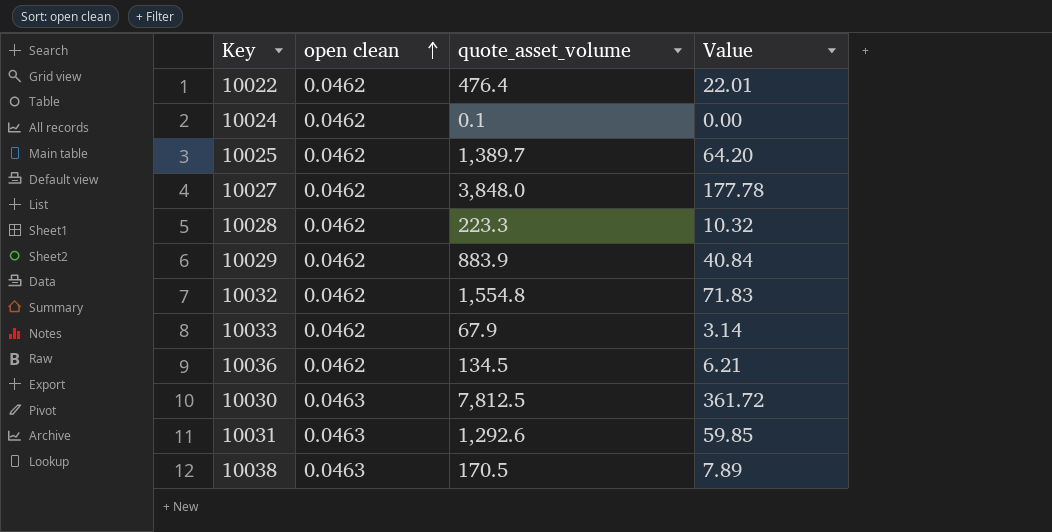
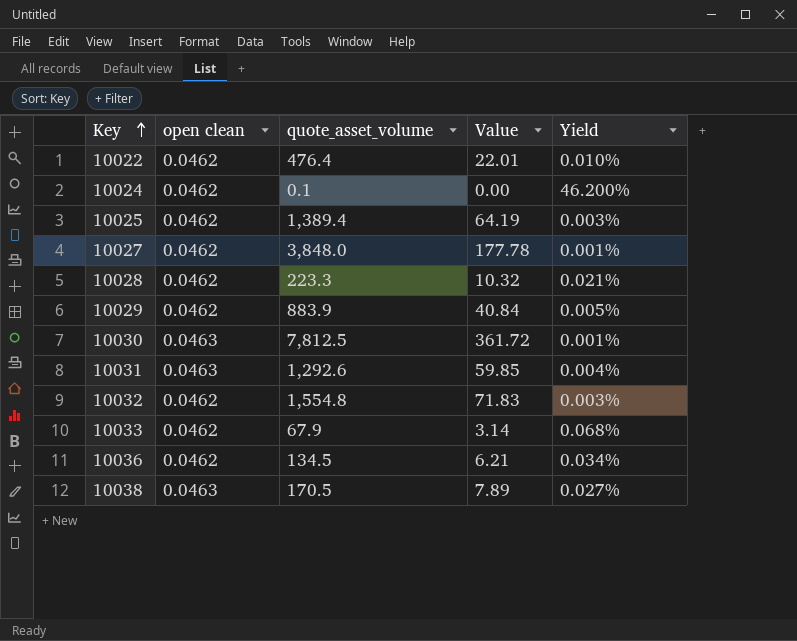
row order: open clean ascending -> Key ascending
column Yield | formula: none -> [open clean] / [quote_asset_volume]
10025 | quote_asset_volume: 1,389.7 -> 1,389.4
10025 | Value: 64.20 -> 64.19

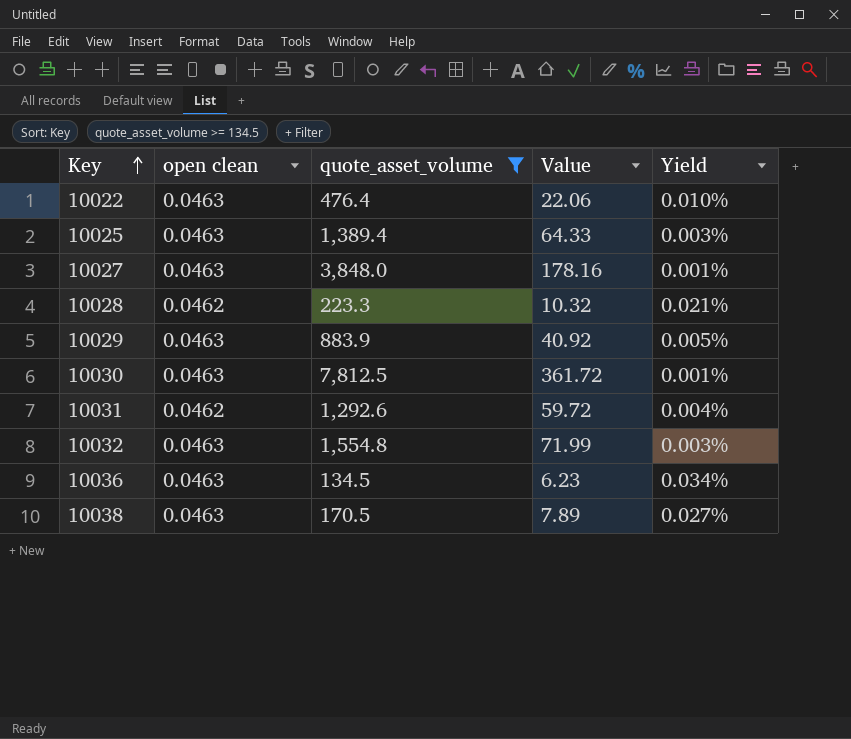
filter: none -> quote_asset_volume >= 134.5
10022 | open clean: 0.0462 -> 0.0463
10022 | Value: 22.01 -> 22.06
10025 | open clean: 0.0462 -> 0.0463
10025 | Value: 64.19 -> 64.33
10027 | open clean: 0.0462 -> 0.0463
10027 | Value: 177.78 -> 178.16
10029 | open clean: 0.0462 -> 0.0463
10029 | Value: 40.84 -> 40.92
10031 | open clean: 0.0463 -> 0.0462
10031 | Value: 59.85 -> 59.72
10032 | open clean: 0.0462 -> 0.0463
10032 | Value: 71.83 -> 71.99
10036 | open clean: 0.0462 -> 0.0463
10036 | Value: 6.21 -> 6.23

